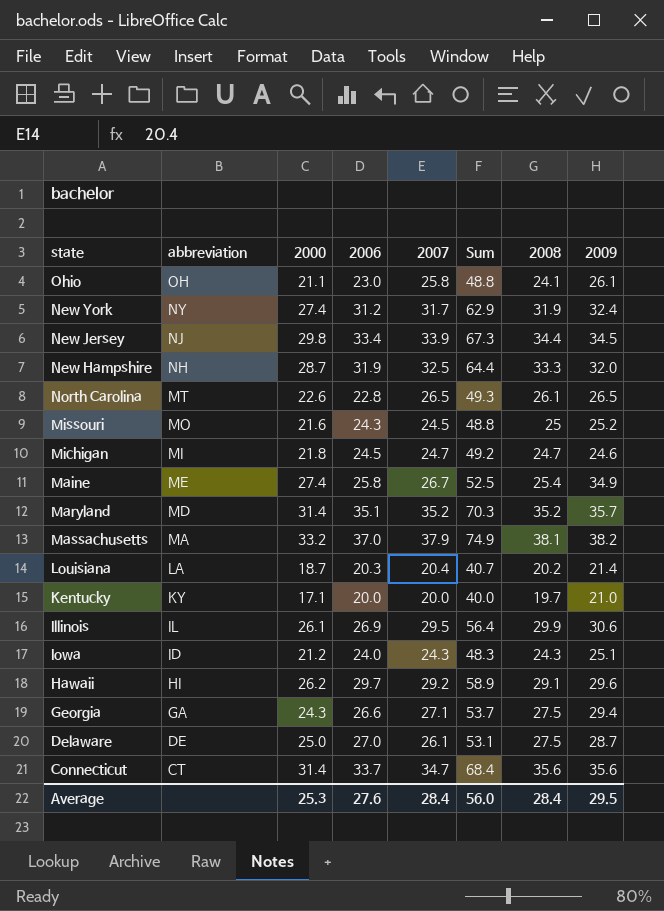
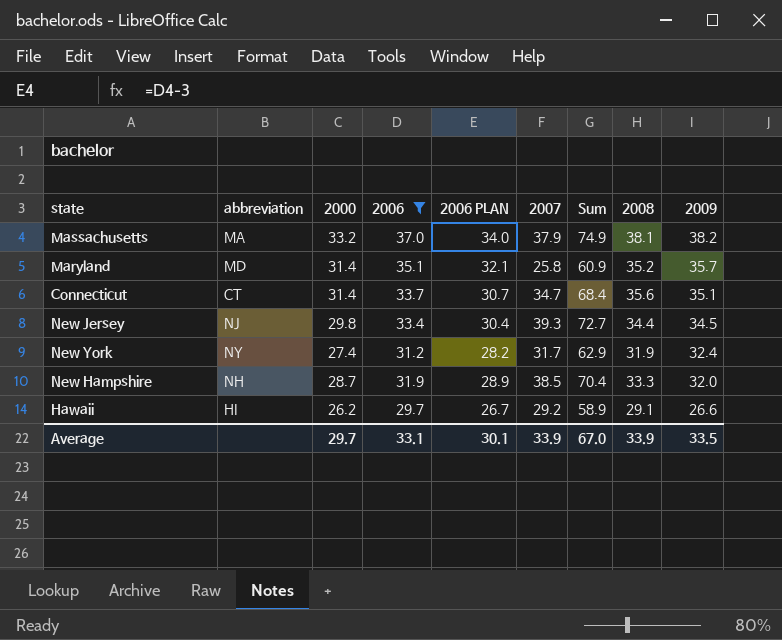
filter: none -> 2006 >= 29.7
row order: abbreviation descending -> 2009 descending
column 2006 PLAN | formula: none -> [2006] - 3
Maryland | 2007: 35.2 -> 25.8
Maryland | Sum: 70.3 -> 60.9
Connecticut | 2009: 35.6 -> 35.1
New Jersey | 2007: 33.9 -> 39.3
New Jersey | Sum: 67.3 -> 72.7
New Hampshire | 2007: 32.5 -> 38.5
New Hampshire | Sum: 64.4 -> 70.4
Hawaii | 2009: 29.6 -> 26.6
Average | 2000: 25.3 -> 29.7
Average | 2006: 27.6 -> 33.1
Average | 2007: 28.4 -> 33.9
Average | Sum: 56.0 -> 67.0
Average | 2008: 28.4 -> 33.9
Average | 2009: 29.5 -> 33.5

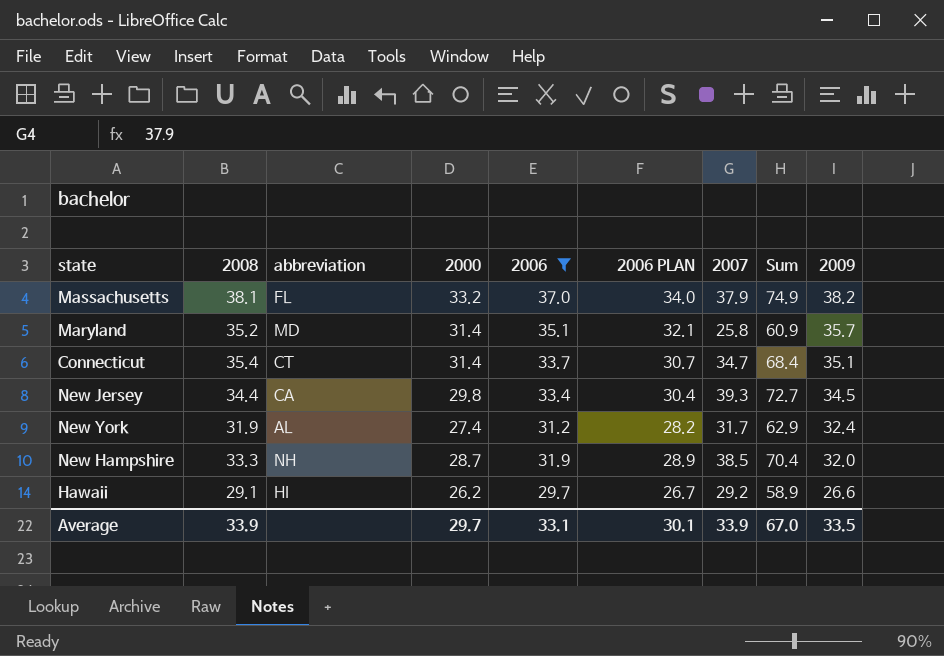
column 2008 | position: 8 -> 2
Massachusetts | abbreviation: MA -> FL
Connecticut | 2008: 35.6 -> 35.4
New Jersey | abbreviation: NJ -> CA
New York | abbreviation: NY -> AL

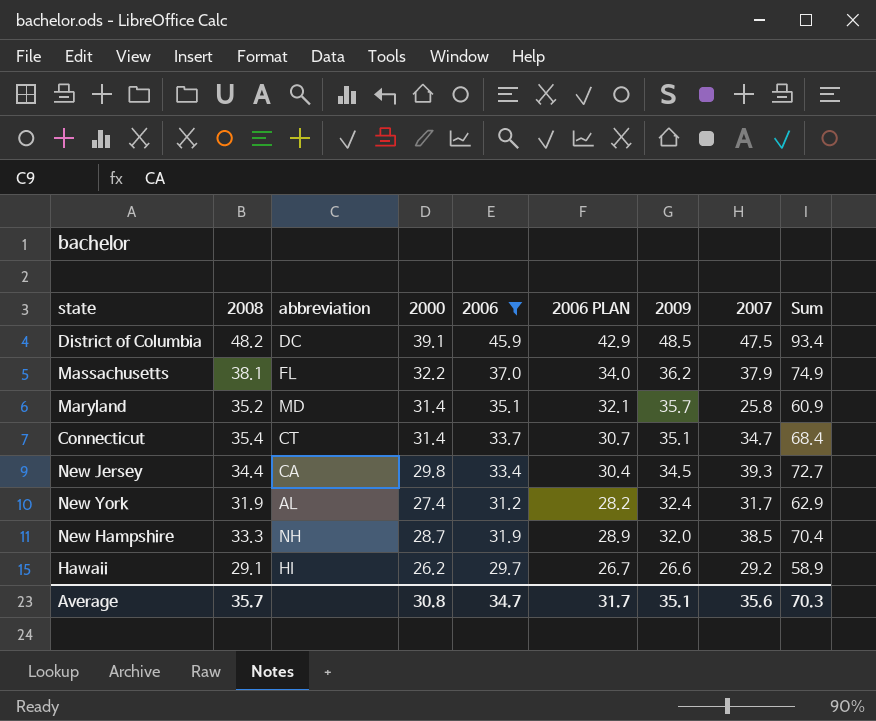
column 2009 | position: 9 -> 7
row District of Columbia: none -> 48.2 | DC | 39.1 | 45.9 | 42.9 | 48.5 | 47.5 | 93.4
Massachusetts | 2000: 33.2 -> 32.2
Massachusetts | 2009: 38.2 -> 36.2
Average | 2008: 33.9 -> 35.7
Average | 2000: 29.7 -> 30.8
Average | 2006: 33.1 -> 34.7
Average | 2006 PLAN: 30.1 -> 31.7
Average | 2009: 33.5 -> 35.1
Average | 2007: 33.9 -> 35.6
Average | Sum: 67.0 -> 70.3

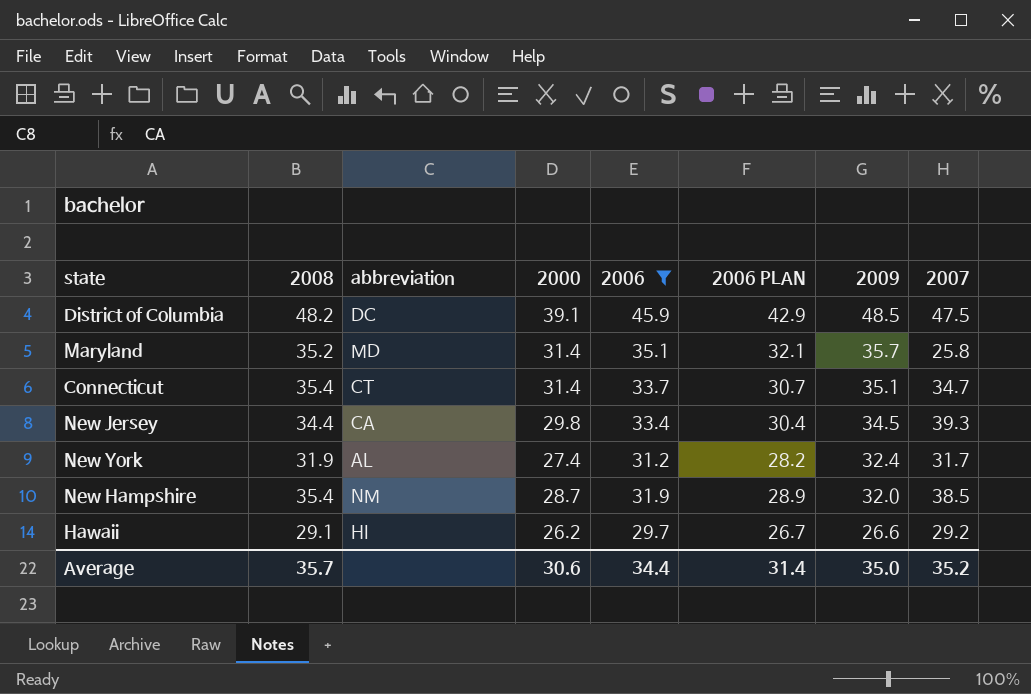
column Sum | formula: [2006] + [2007] -> none
row Massachusetts: 38.1 | FL | 32.2 | 37.0 | 34.0 | 36.2 | 37.9 | 74.9 -> none
New Hampshire | 2008: 33.3 -> 35.4
New Hampshire | abbreviation: NH -> NM
Average | 2000: 30.8 -> 30.6
Average | 2006: 34.7 -> 34.4
Average | 2006 PLAN: 31.7 -> 31.4
Average | 2009: 35.1 -> 35.0
Average | 2007: 35.6 -> 35.2

